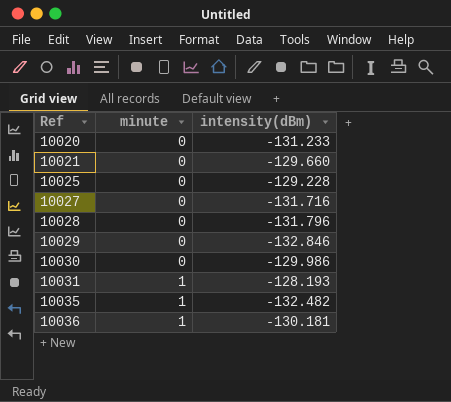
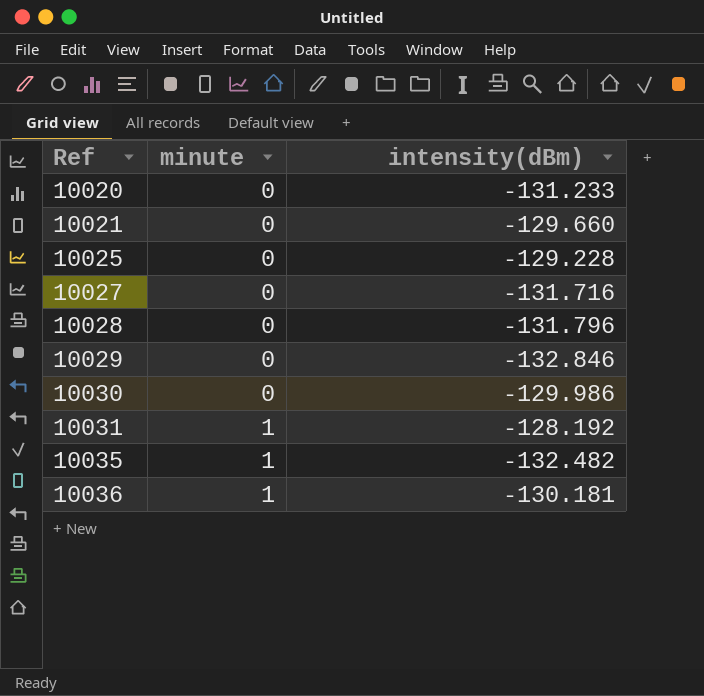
10031 | intensity(dBm): -128.193 -> -128.192

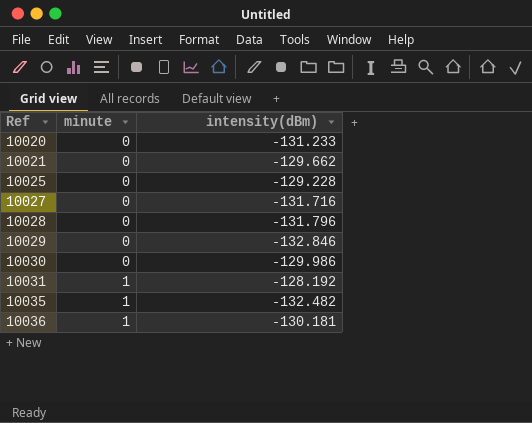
10021 | intensity(dBm): -129.660 -> -129.662

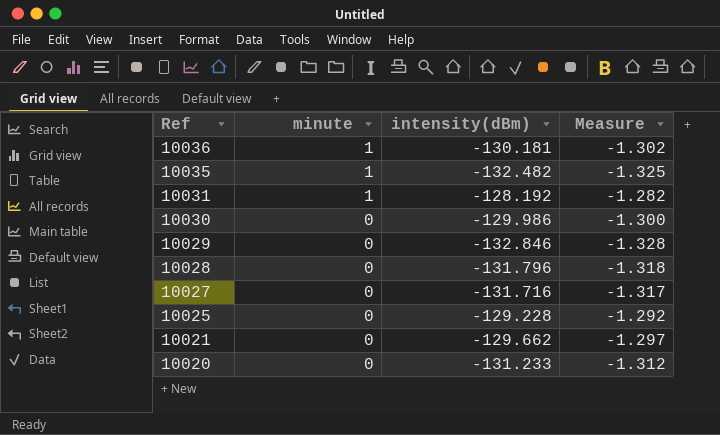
row order: Ref ascending -> Ref descending
column Measure | formula: none -> [intensity(dBm)] * 0.01

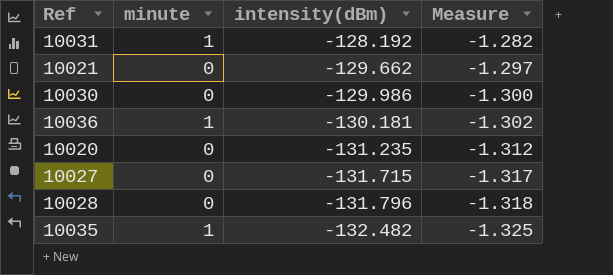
row order: Ref descending -> intensity(dBm) descending
row 10029: 0 | -132.846 | -1.328 -> none
row 10025: 0 | -129.228 | -1.292 -> none
10020 | intensity(dBm): -131.233 -> -131.235
10027 | intensity(dBm): -131.716 -> -131.715

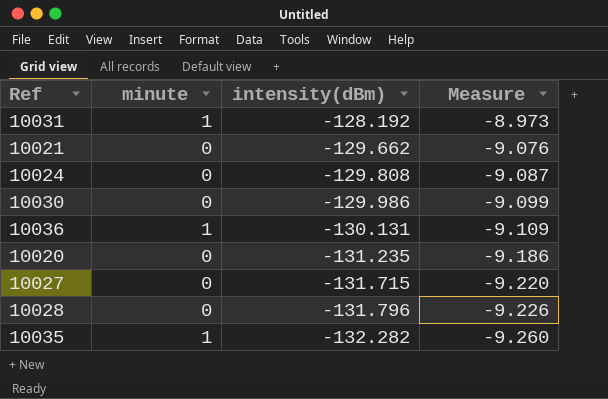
column Measure | formula: [intensity(dBm)] * 0.01 -> [intensity(dBm)] * 0.07
row 10024: none -> 0 | -129.808 | -9.087
10036 | intensity(dBm): -130.181 -> -130.131
10035 | intensity(dBm): -132.482 -> -132.282

